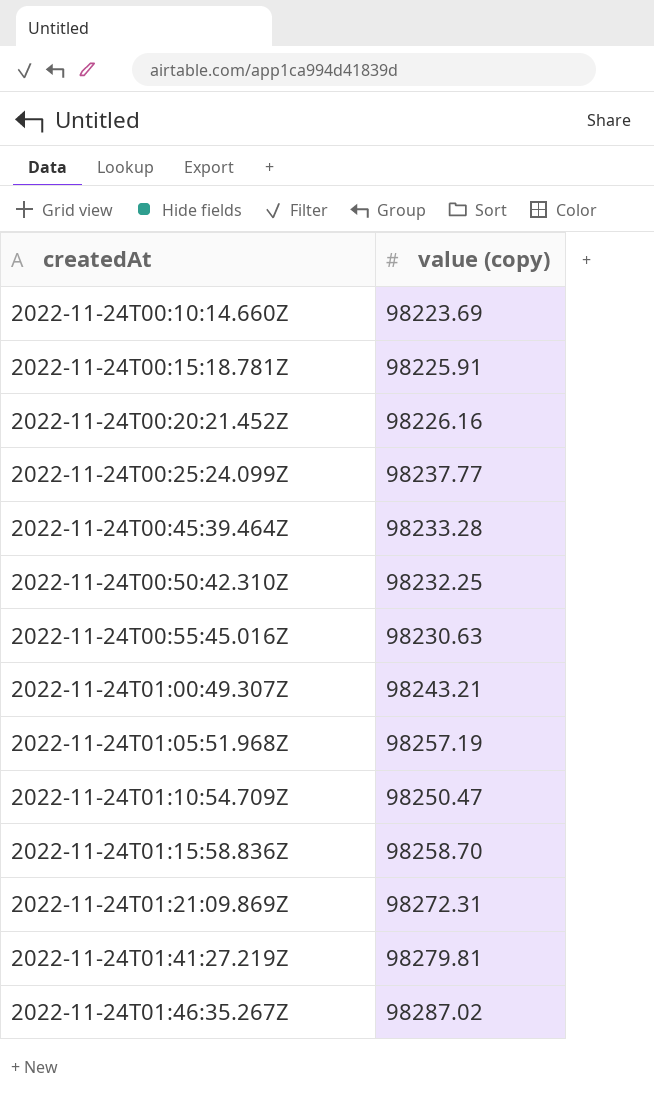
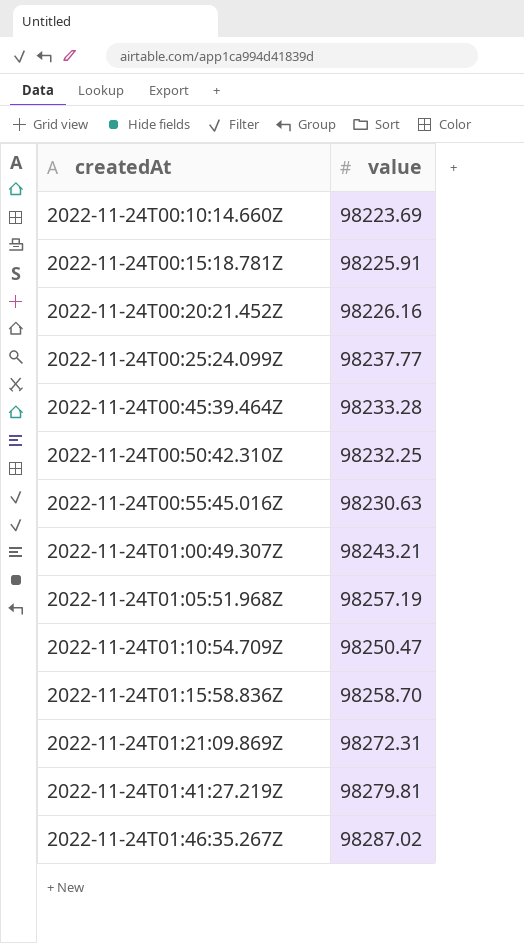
column name: value (copy) -> value

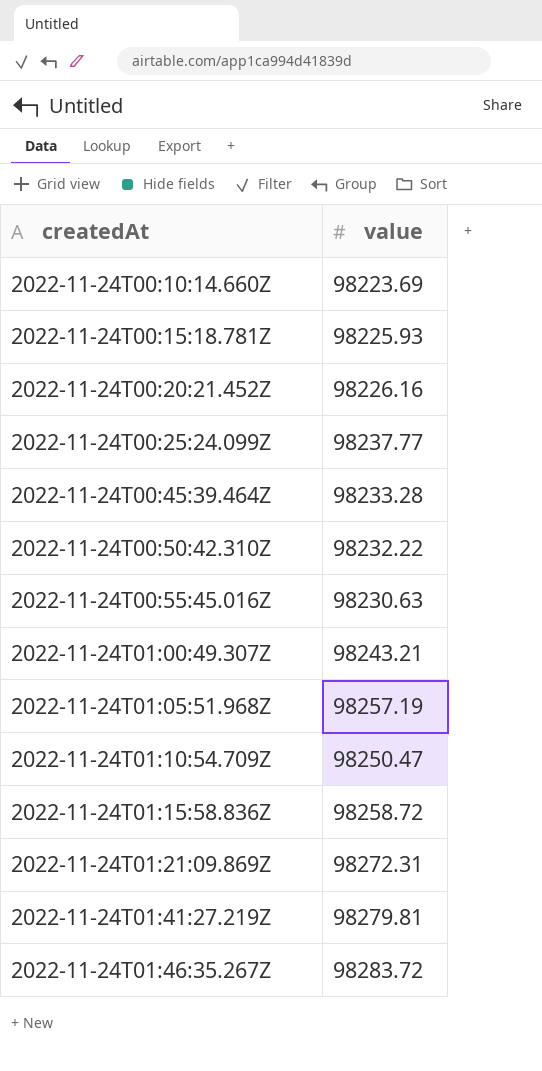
2022-11-24T00:15:18.781Z | value: 98225.91 -> 98225.93
2022-11-24T00:50:42.310Z | value: 98232.25 -> 98232.22
2022-11-24T01:15:58.836Z | value: 98258.70 -> 98258.72
2022-11-24T01:46:35.267Z | value: 98287.02 -> 98283.72

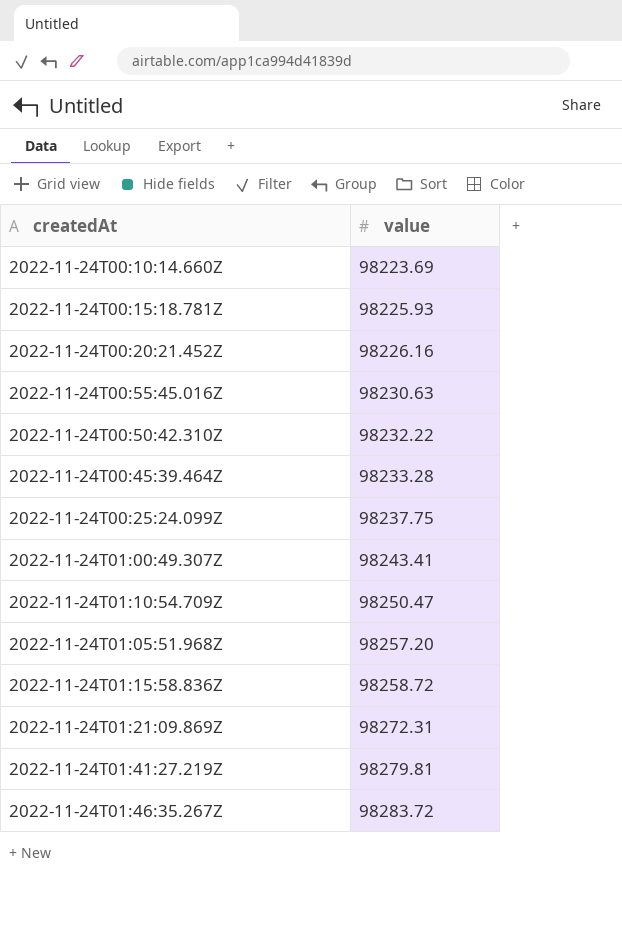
row order: createdAt ascending -> value ascending
2022-11-24T00:25:24.099Z | value: 98237.77 -> 98237.75
2022-11-24T01:00:49.307Z | value: 98243.21 -> 98243.41
2022-11-24T01:05:51.968Z | value: 98257.19 -> 98257.20

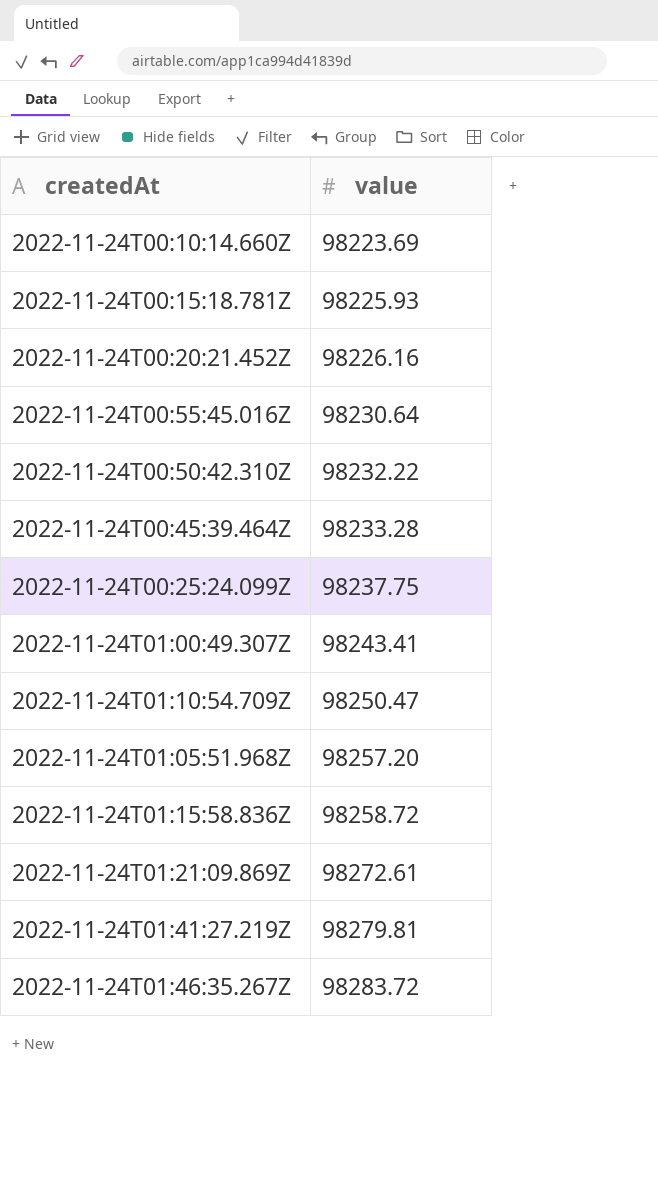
2022-11-24T00:55:45.016Z | value: 98230.63 -> 98230.64
2022-11-24T01:21:09.869Z | value: 98272.31 -> 98272.61

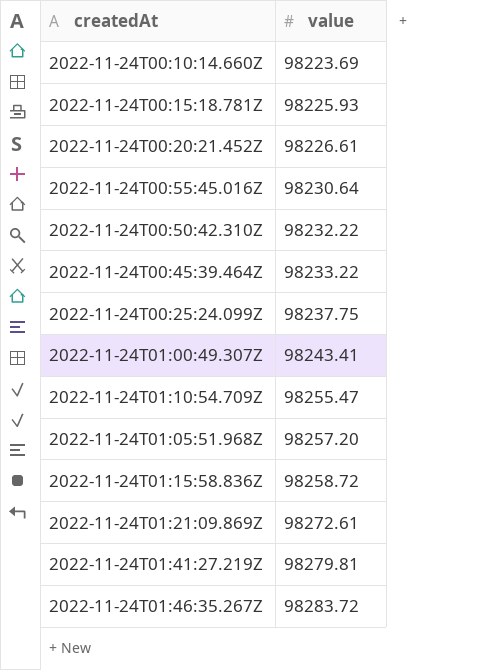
2022-11-24T00:20:21.452Z | value: 98226.16 -> 98226.61
2022-11-24T00:45:39.464Z | value: 98233.28 -> 98233.22
2022-11-24T01:10:54.709Z | value: 98250.47 -> 98255.47

